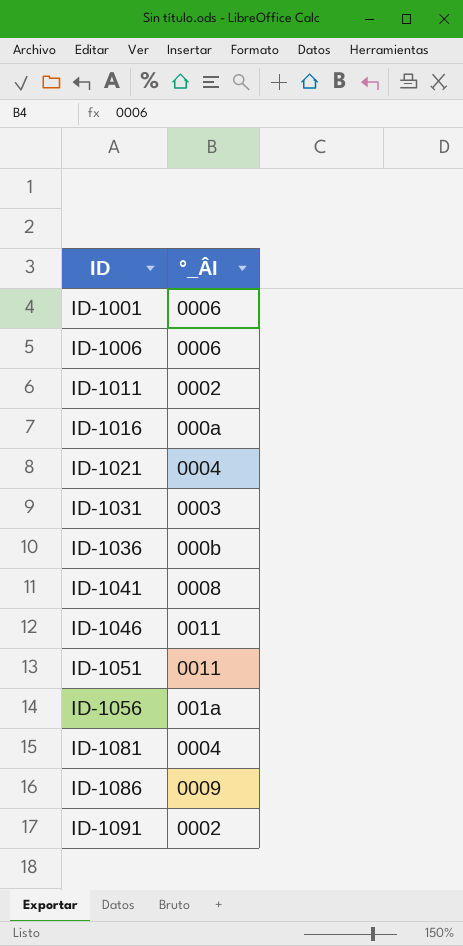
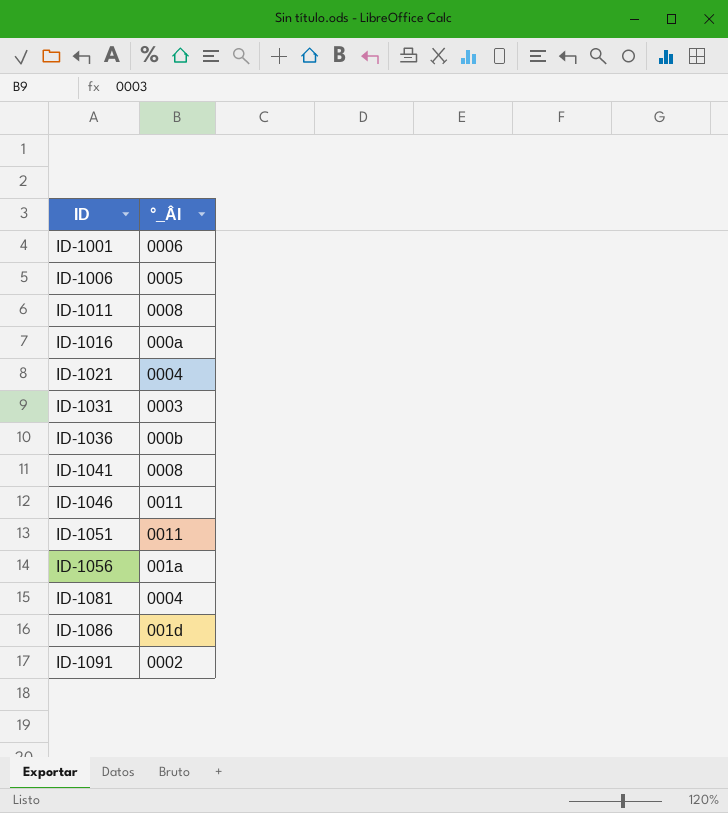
ID-1006 | °_ÂI: 0006 -> 0005
ID-1011 | °_ÂI: 0002 -> 0008
ID-1086 | °_ÂI: 0009 -> 001d

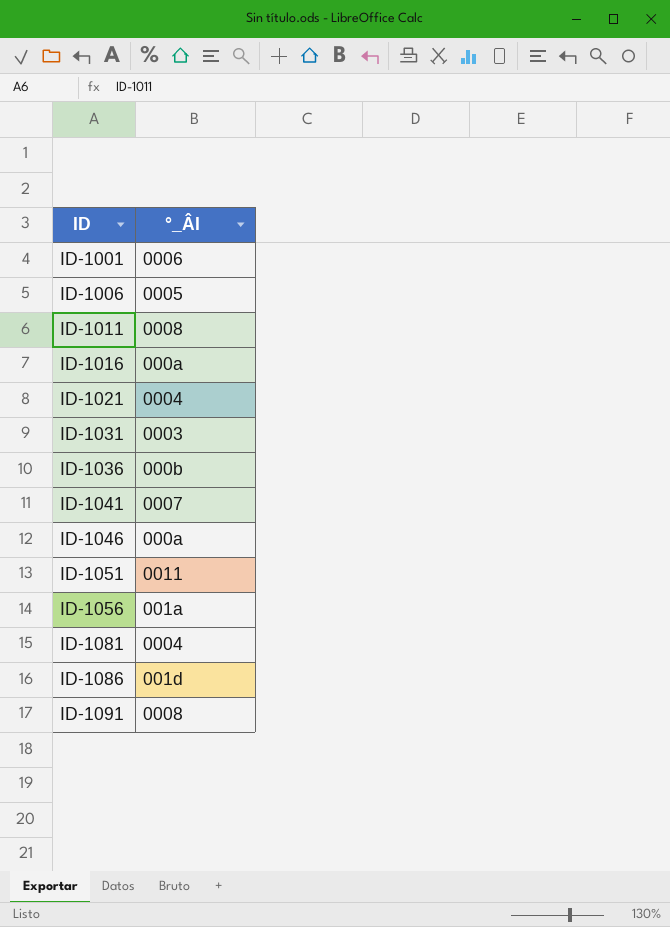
ID-1041 | °_ÂI: 0008 -> 0007
ID-1046 | °_ÂI: 0011 -> 000a
ID-1091 | °_ÂI: 0002 -> 0008

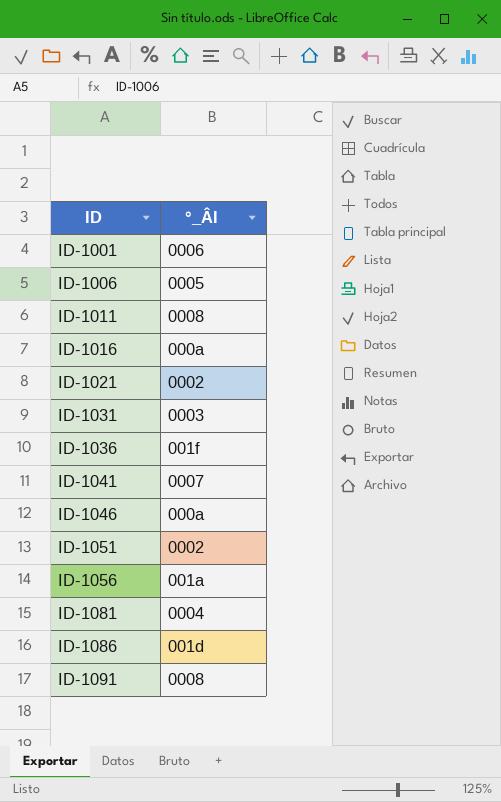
ID-1021 | °_ÂI: 0004 -> 0002
ID-1036 | °_ÂI: 000b -> 001f
ID-1051 | °_ÂI: 0011 -> 0002

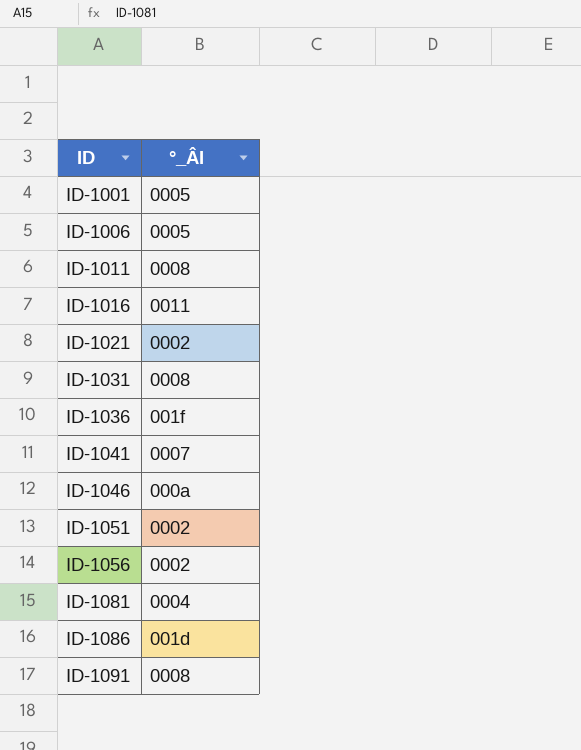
ID-1001 | °_ÂI: 0006 -> 0005
ID-1016 | °_ÂI: 000a -> 0011
ID-1031 | °_ÂI: 0003 -> 0008
ID-1056 | °_ÂI: 001a -> 0002

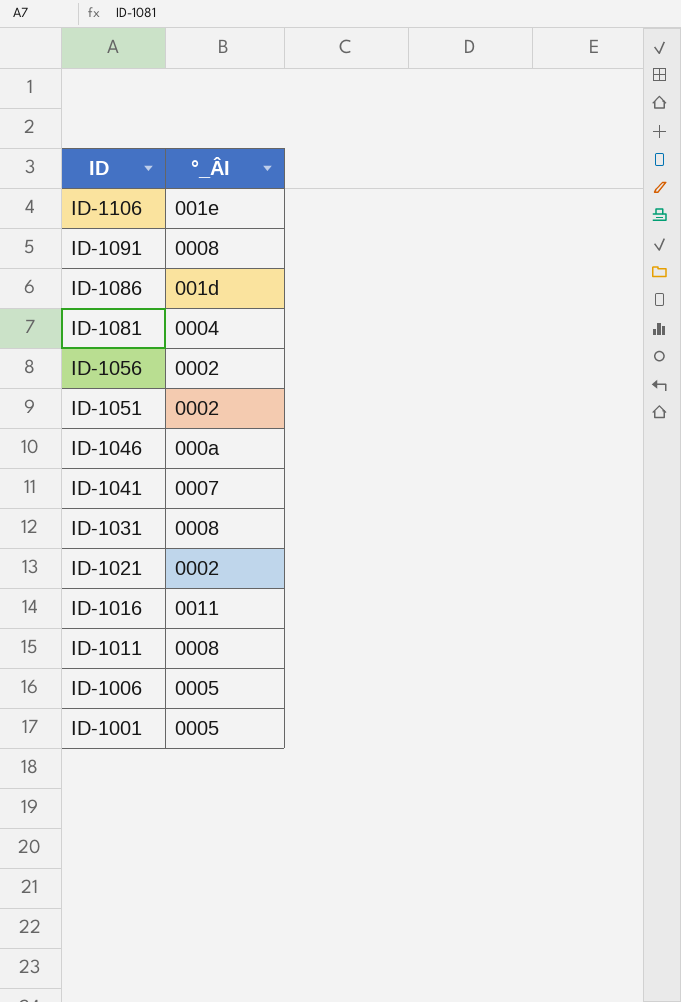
row order: ID ascending -> ID descending
row ID-1036: 001f -> none
row ID-1106: none -> 001e

